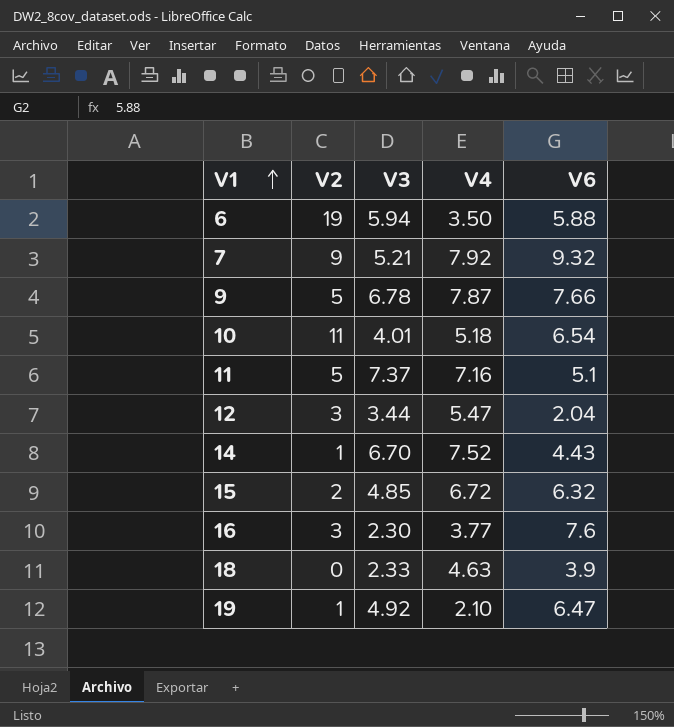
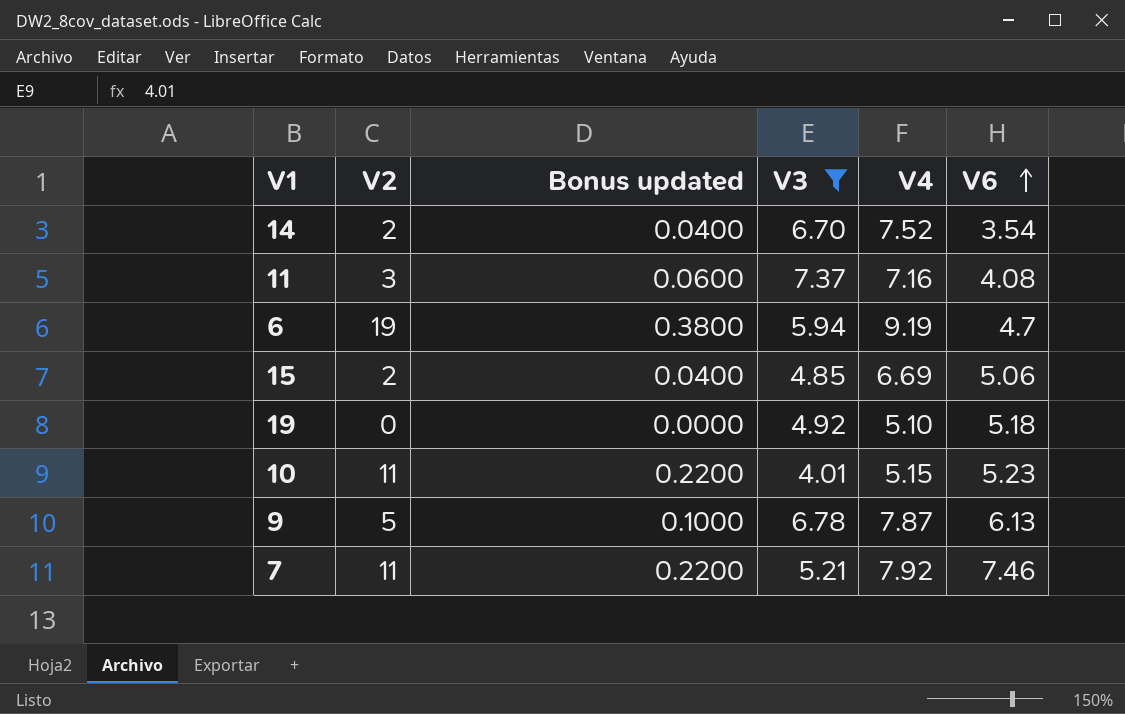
filter: none -> V3 >= 4.01
row order: V1 ascending -> V6 ascending
column Bonus updated | formula: none -> [V2] * 0.02
14 | V2: 1 -> 2
14 | V6: 4.43 -> 3.54
11 | V2: 5 -> 3
11 | V6: 5.1 -> 4.08
6 | V4: 3.50 -> 9.19
6 | V6: 5.88 -> 4.7
15 | V4: 6.72 -> 6.69
15 | V6: 6.32 -> 5.06
19 | V2: 1 -> 0
19 | V4: 2.10 -> 5.10
19 | V6: 6.47 -> 5.18
10 | V4: 5.18 -> 5.15
10 | V6: 6.54 -> 5.23
9 | V6: 7.66 -> 6.13
7 | V2: 9 -> 11
7 | V6: 9.32 -> 7.46

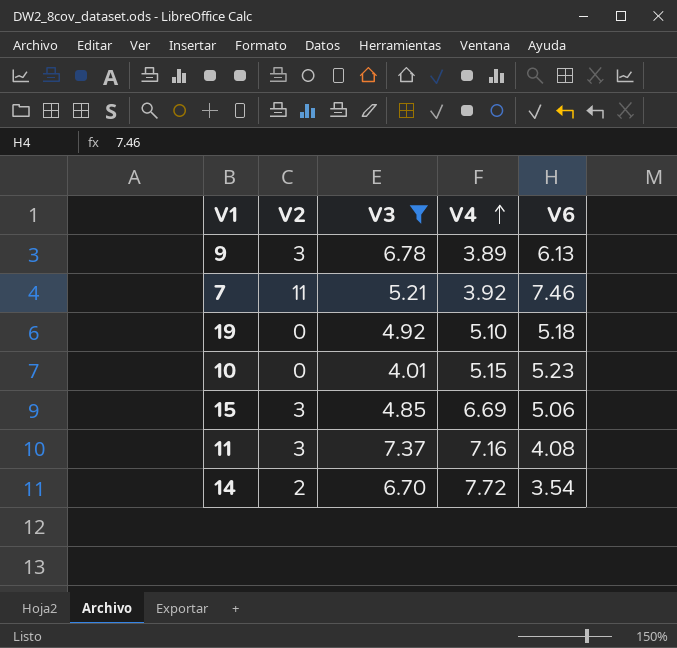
row order: V6 ascending -> V4 ascending
column Bonus updated | formula: [V2] * 0.02 -> none
row 6: 19 | 0.3800 | 5.94 | 9.19 | 4.7 -> none
9 | V2: 5 -> 3
9 | V4: 7.87 -> 3.89
7 | V4: 7.92 -> 3.92
10 | V2: 11 -> 0
15 | V2: 2 -> 3
14 | V4: 7.52 -> 7.72

